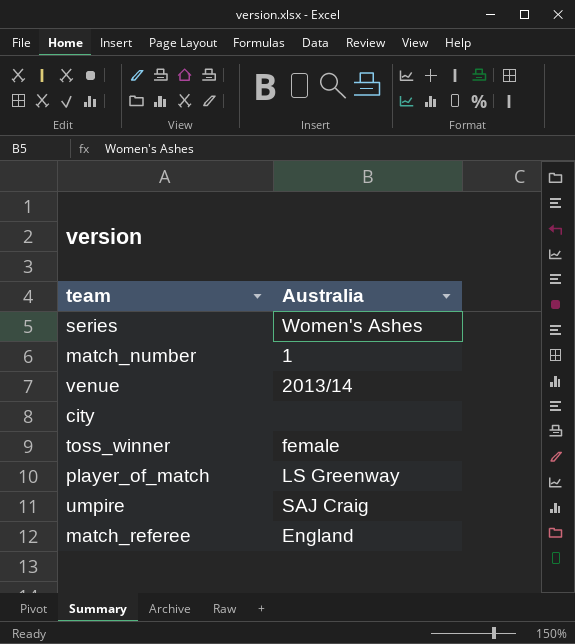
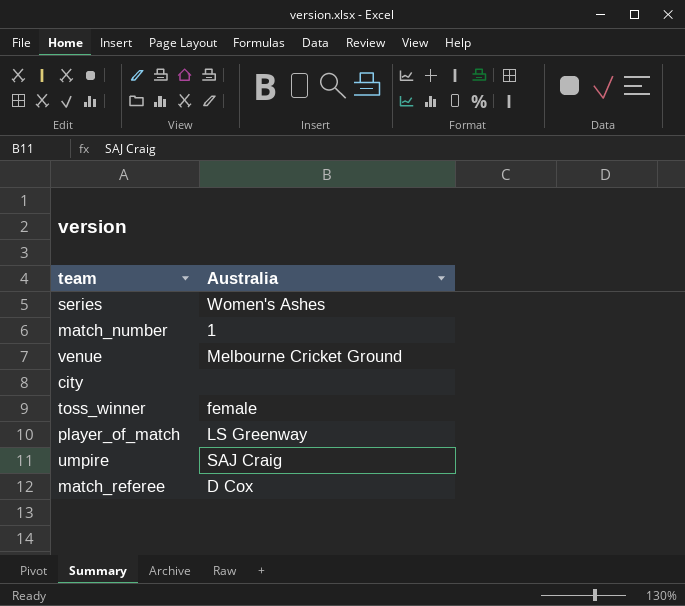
venue | Australia: 2013/14 -> Melbourne Cricket Ground
match_referee | Australia: England -> D Cox

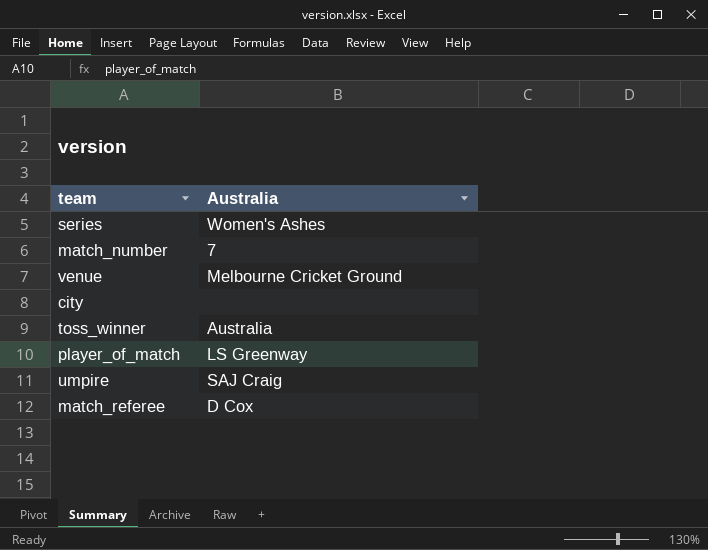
match_number | Australia: 1 -> 7
toss_winner | Australia: female -> Australia

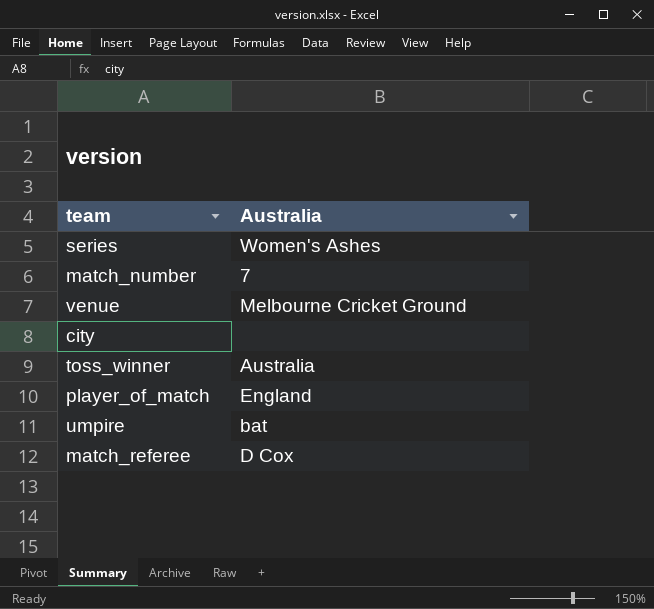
player_of_match | Australia: LS Greenway -> England
umpire | Australia: SAJ Craig -> bat

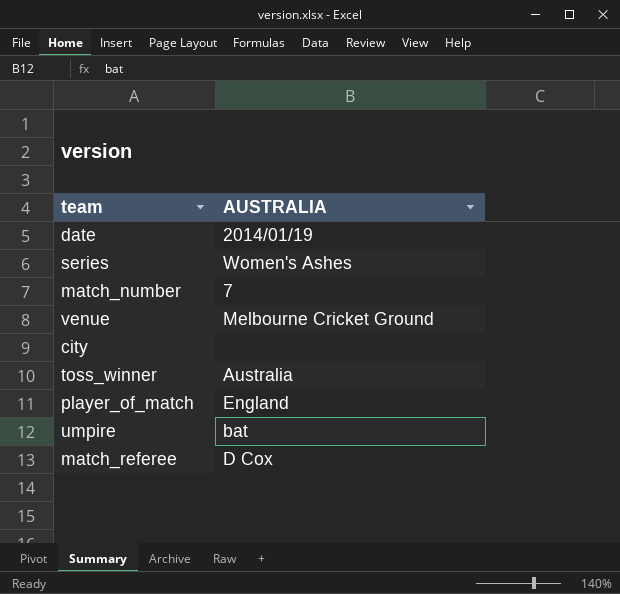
column name: Australia -> AUSTRALIA
row date: none -> 2014/01/19

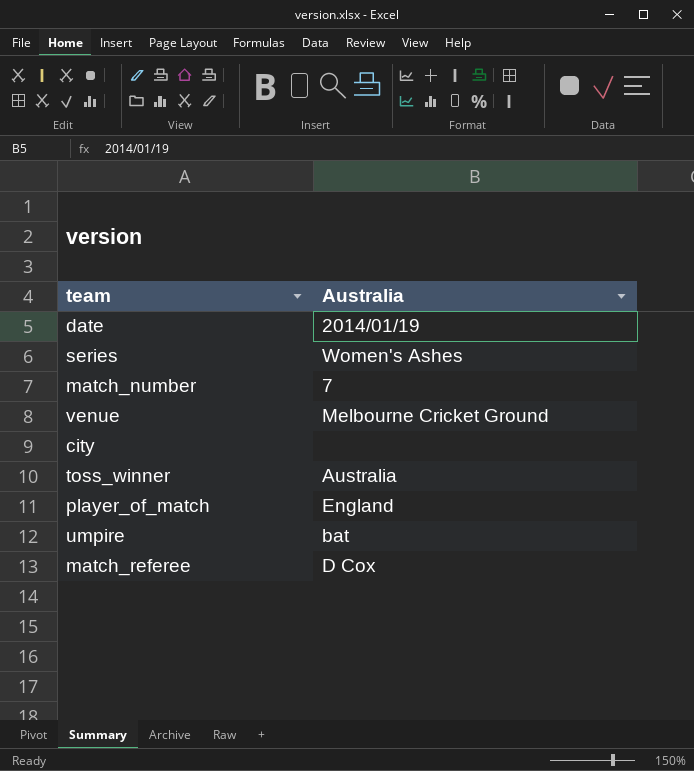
column name: AUSTRALIA -> Australia

